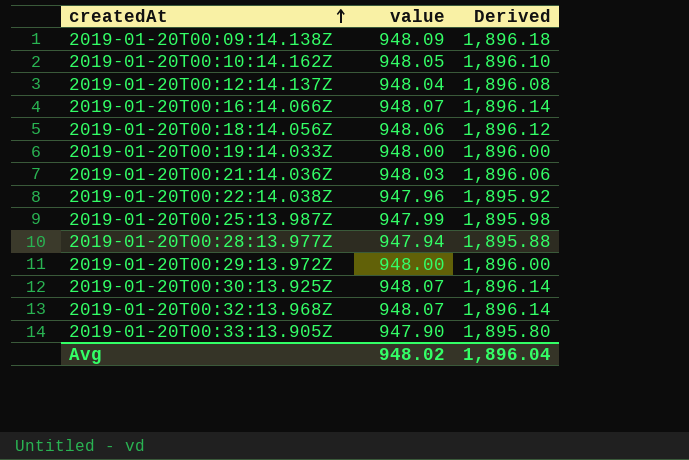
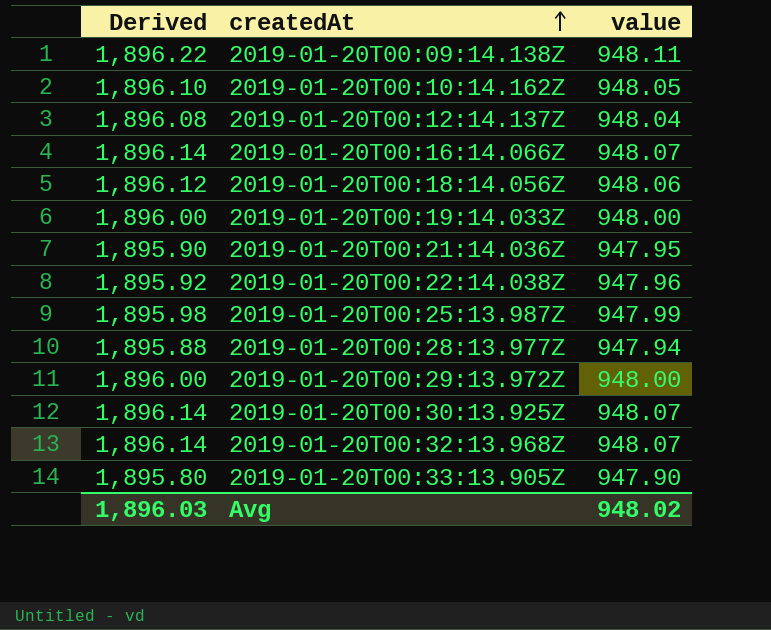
column Derived | position: 3 -> 1
2019-01-20T00:09:14.138Z | Derived: 1,896.18 -> 1,896.22
2019-01-20T00:09:14.138Z | value: 948.09 -> 948.11
2019-01-20T00:21:14.036Z | Derived: 1,896.06 -> 1,895.90
2019-01-20T00:21:14.036Z | value: 948.03 -> 947.95
Avg | Derived: 1,896.04 -> 1,896.03

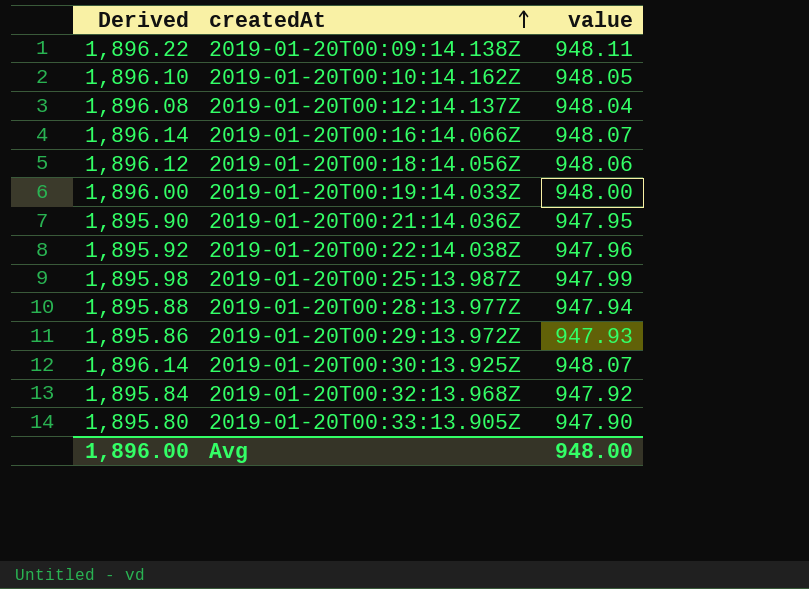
2019-01-20T00:29:13.972Z | Derived: 1,896.00 -> 1,895.86
2019-01-20T00:29:13.972Z | value: 948.00 -> 947.93
2019-01-20T00:32:13.968Z | Derived: 1,896.14 -> 1,895.84
2019-01-20T00:32:13.968Z | value: 948.07 -> 947.92
Avg | Derived: 1,896.03 -> 1,896.00
Avg | value: 948.02 -> 948.00

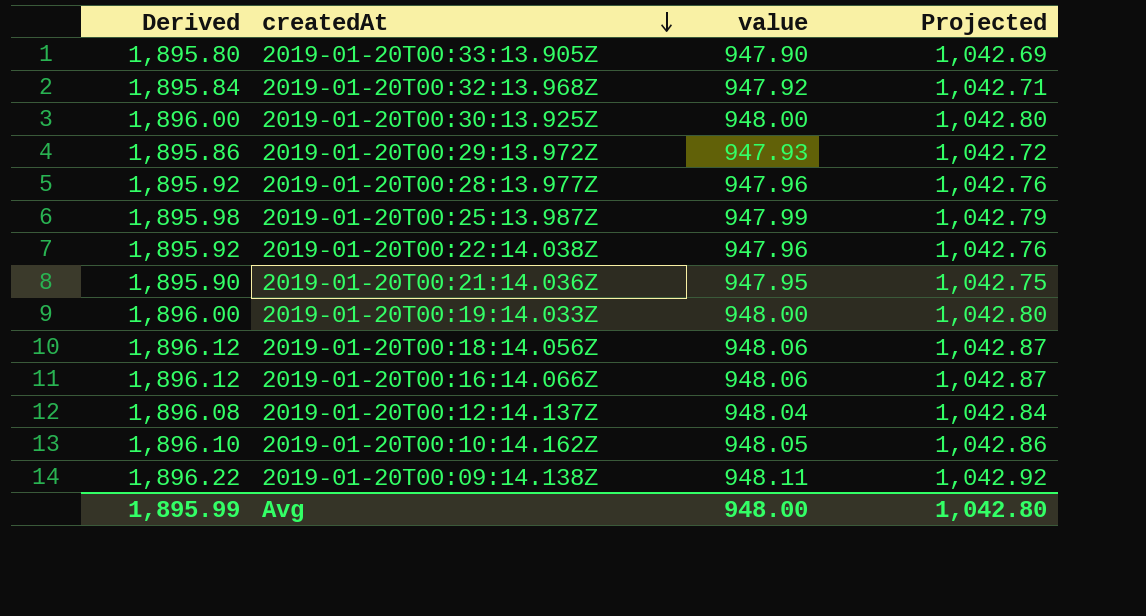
row order: createdAt ascending -> createdAt descending
column Projected | formula: none -> [value] * 1.1
2019-01-20T00:30:13.925Z | Derived: 1,896.14 -> 1,896.00
2019-01-20T00:30:13.925Z | value: 948.07 -> 948.00
2019-01-20T00:28:13.977Z | Derived: 1,895.88 -> 1,895.92
2019-01-20T00:28:13.977Z | value: 947.94 -> 947.96
2019-01-20T00:16:14.066Z | Derived: 1,896.14 -> 1,896.12
2019-01-20T00:16:14.066Z | value: 948.07 -> 948.06
Avg | Derived: 1,896.00 -> 1,895.99

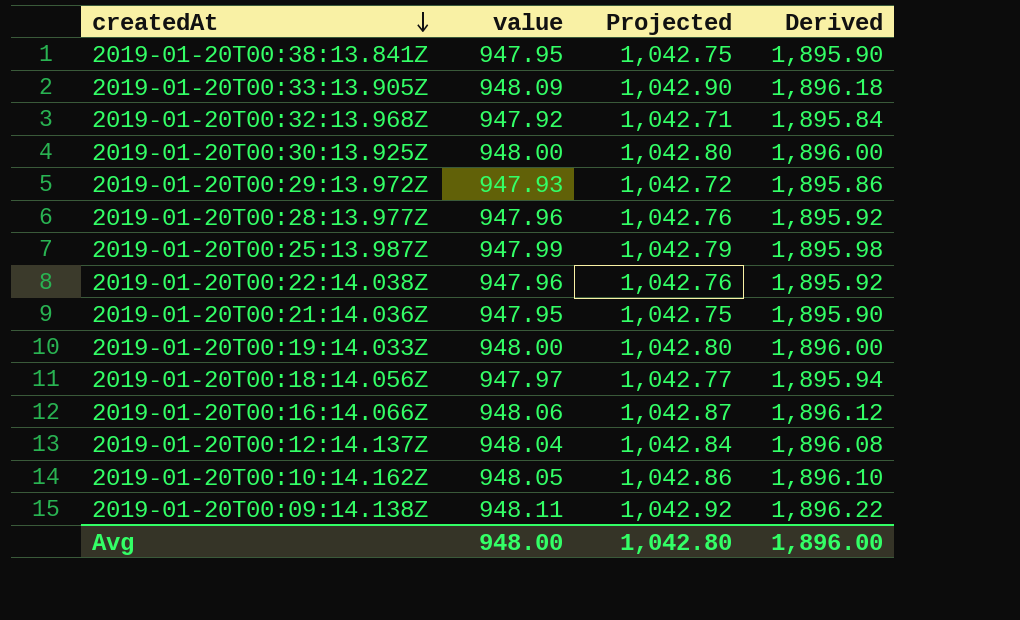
column Derived | position: 1 -> 4
row 2019-01-20T00:38:13.841Z: none -> 947.95 | 1,042.75 | 1,895.90
2019-01-20T00:33:13.905Z | value: 947.90 -> 948.09
2019-01-20T00:33:13.905Z | Projected: 1,042.69 -> 1,042.90
2019-01-20T00:33:13.905Z | Derived: 1,895.80 -> 1,896.18
2019-01-20T00:18:14.056Z | value: 948.06 -> 947.97
2019-01-20T00:18:14.056Z | Projected: 1,042.87 -> 1,042.77
2019-01-20T00:18:14.056Z | Derived: 1,896.12 -> 1,895.94
Avg | Derived: 1,895.99 -> 1,896.00

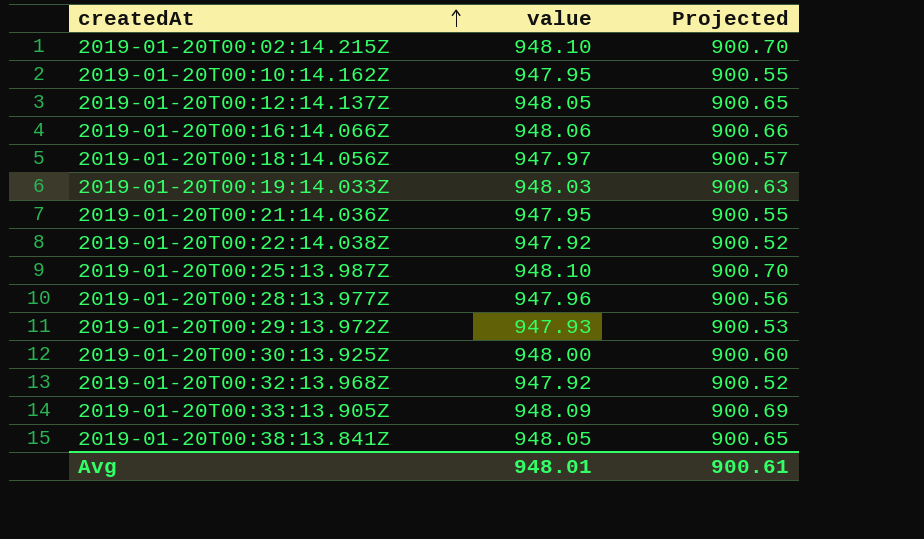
row order: createdAt descending -> createdAt ascending
column Derived | formula: [value] * 2 -> none
column Projected | formula: [value] * 1.1 -> [value] * 0.95
row 2019-01-20T00:09:14.138Z: 948.11 | 1,042.92 | 1,896.22 -> none
row 2019-01-20T00:02:14.215Z: none -> 948.10 | 900.70
2019-01-20T00:10:14.162Z | value: 948.05 -> 947.95
2019-01-20T00:12:14.137Z | value: 948.04 -> 948.05
2019-01-20T00:19:14.033Z | value: 948.00 -> 948.03
2019-01-20T00:22:14.038Z | value: 947.96 -> 947.92
2019-01-20T00:25:13.987Z | value: 947.99 -> 948.10
2019-01-20T00:38:13.841Z | value: 947.95 -> 948.05
Avg | value: 948.00 -> 948.01
Avg | Projected: 1,042.80 -> 900.61

